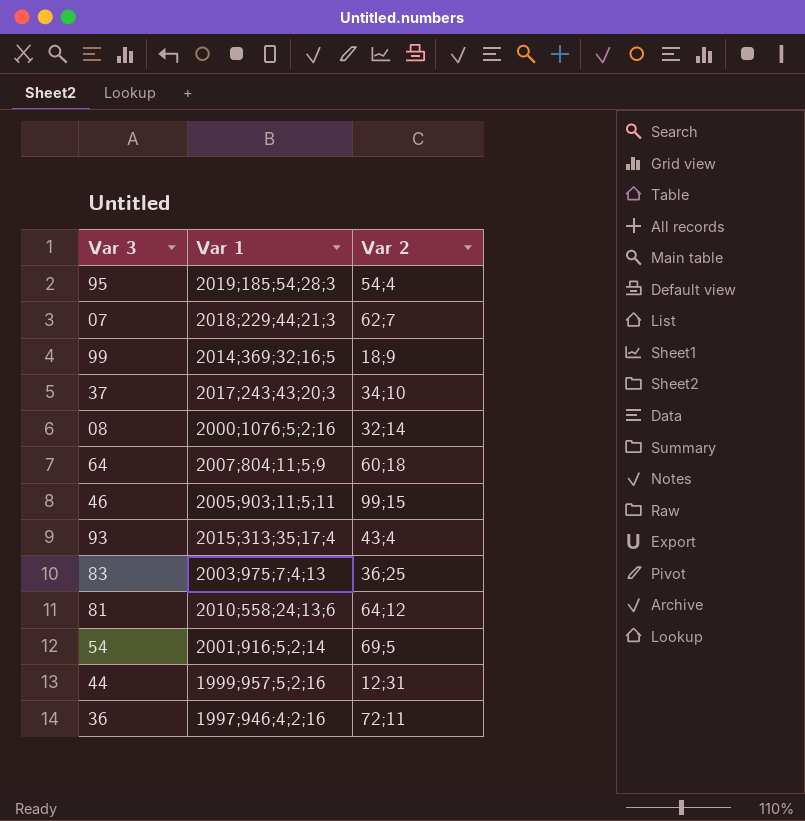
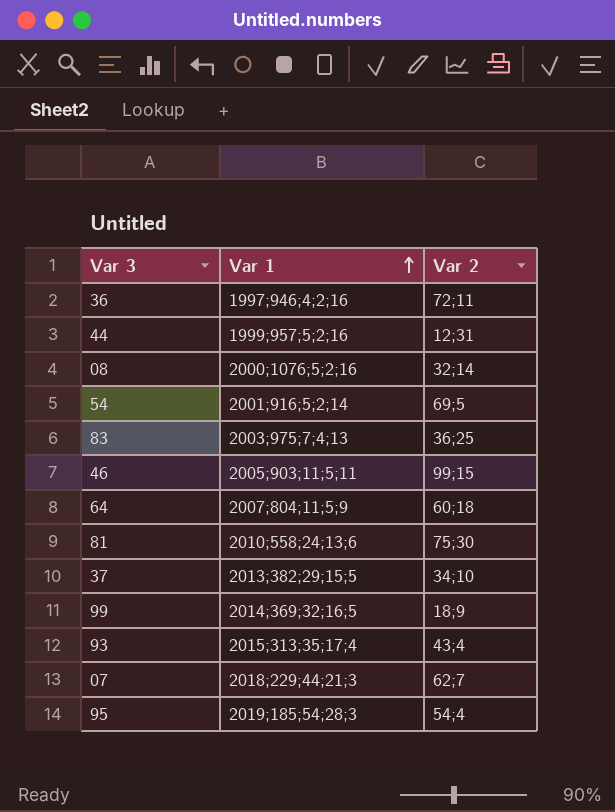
row order: none -> Var 1 ascending
81 | Var 2: 64;12 -> 75;30
37 | Var 1: 2017;243;43;20;3 -> 2013;382;29;15;5

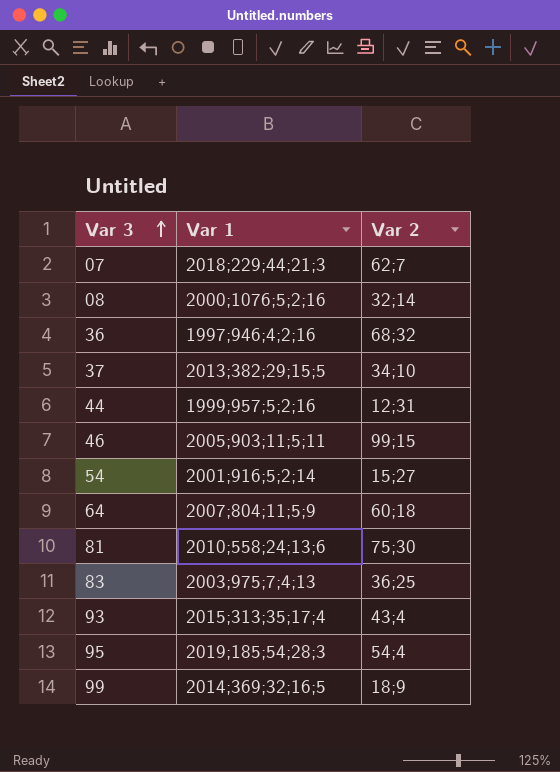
row order: Var 1 ascending -> Var 3 ascending
36 | Var 2: 72;11 -> 68;32
54 | Var 2: 69;5 -> 15;27

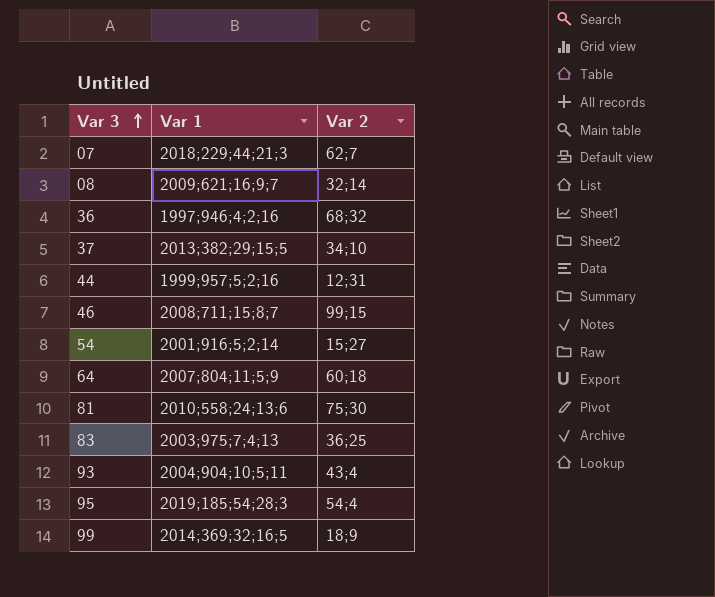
08 | Var 1: 2000;1076;5;2;16 -> 2009;621;16;9;7
46 | Var 1: 2005;903;11;5;11 -> 2008;711;15;8;7
93 | Var 1: 2015;313;35;17;4 -> 2004;904;10;5;11

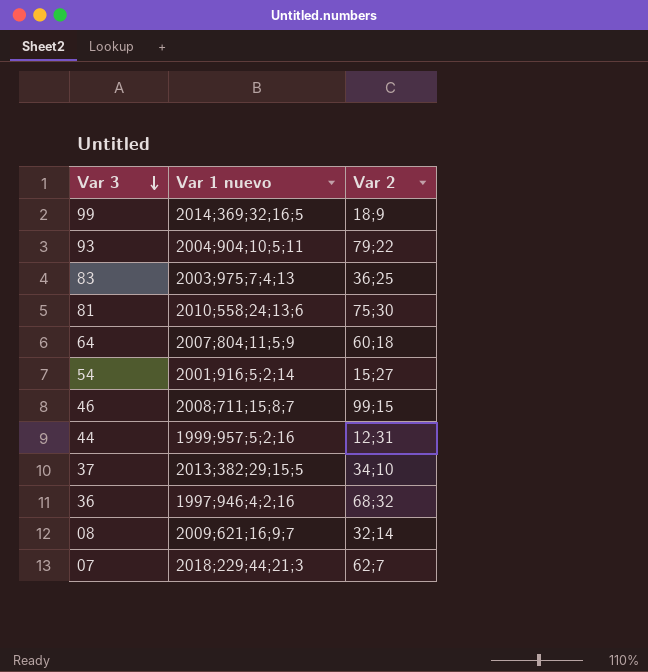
row order: Var 3 ascending -> Var 3 descending
column name: Var 1 -> Var 1 nuevo
row 95: 2019;185;54;28;3 | 54;4 -> none
93 | Var 2: 43;4 -> 79;22

